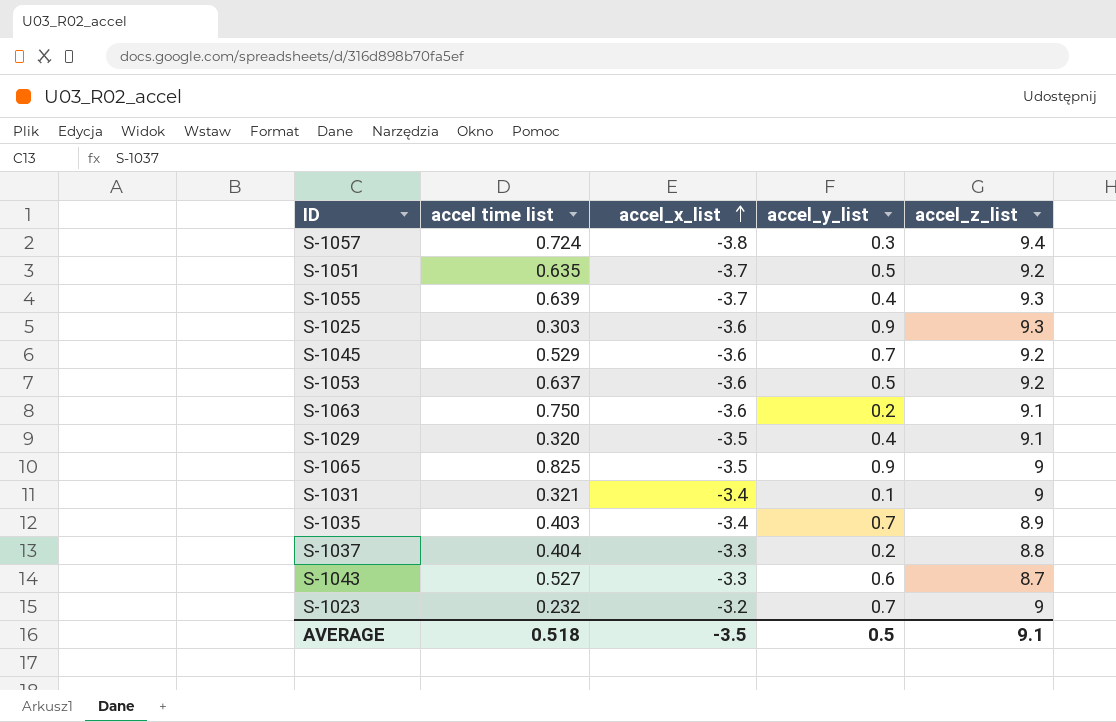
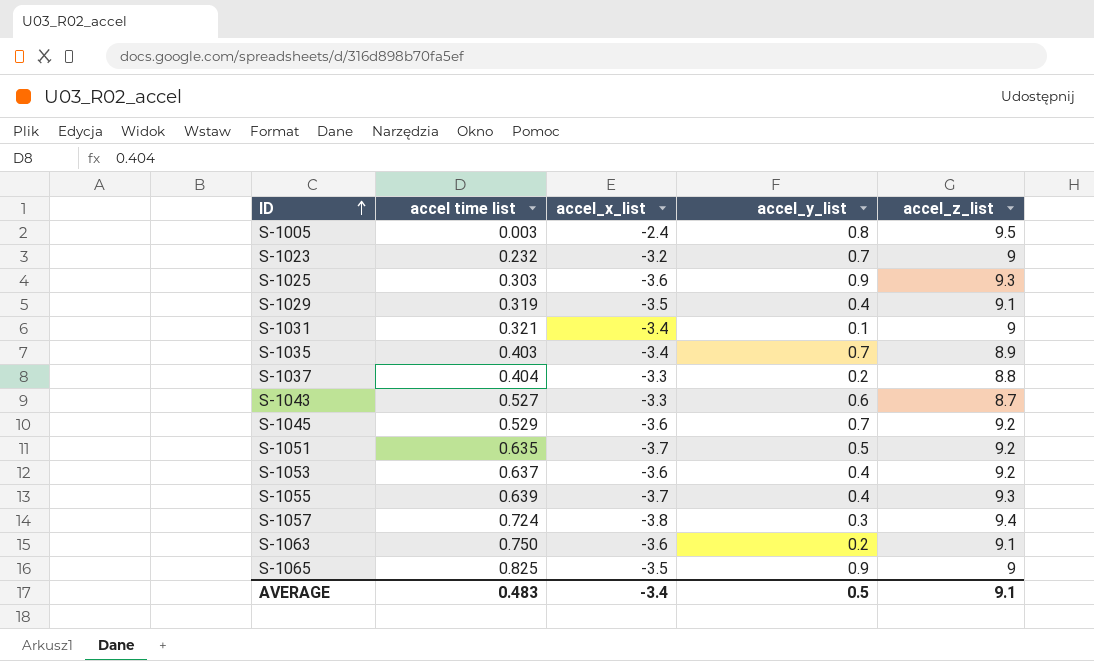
row order: accel_x_list ascending -> ID ascending
row S-1005: none -> 0.003 | -2.4 | 0.8 | 9.5
S-1029 | accel time list: 0.320 -> 0.319
S-1053 | accel_y_list: 0.5 -> 0.4
AVERAGE | accel time list: 0.518 -> 0.483
AVERAGE | accel_x_list: -3.5 -> -3.4

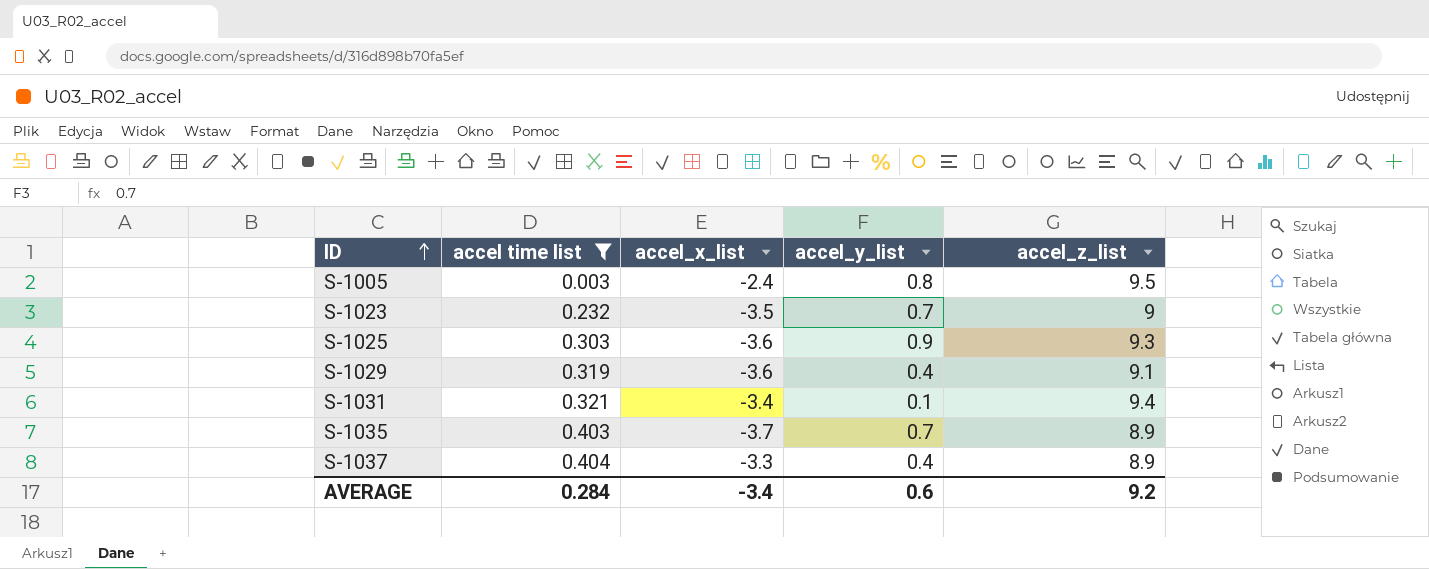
filter: none -> accel time list <= 0.404
S-1023 | accel_x_list: -3.2 -> -3.5
S-1029 | accel_x_list: -3.5 -> -3.6
S-1031 | accel_z_list: 9 -> 9.4
S-1035 | accel_x_list: -3.4 -> -3.7
S-1037 | accel_y_list: 0.2 -> 0.4
S-1037 | accel_z_list: 8.8 -> 8.9
AVERAGE | accel time list: 0.483 -> 0.284
AVERAGE | accel_y_list: 0.5 -> 0.6
AVERAGE | accel_z_list: 9.1 -> 9.2

